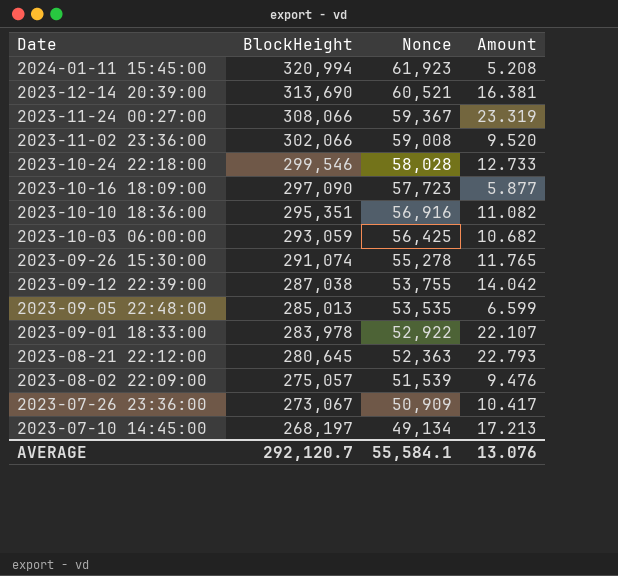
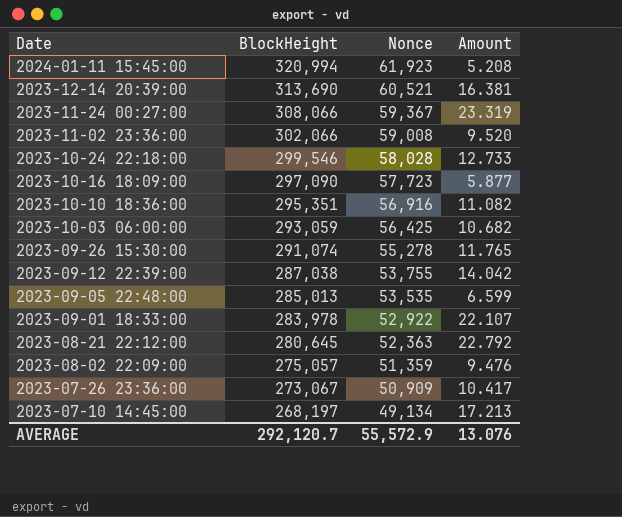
2023-08-21 22:12:00 | Amount: 22.793 -> 22.792
2023-08-02 22:09:00 | Nonce: 51,539 -> 51,359
AVERAGE | Nonce: 55,584.1 -> 55,572.9

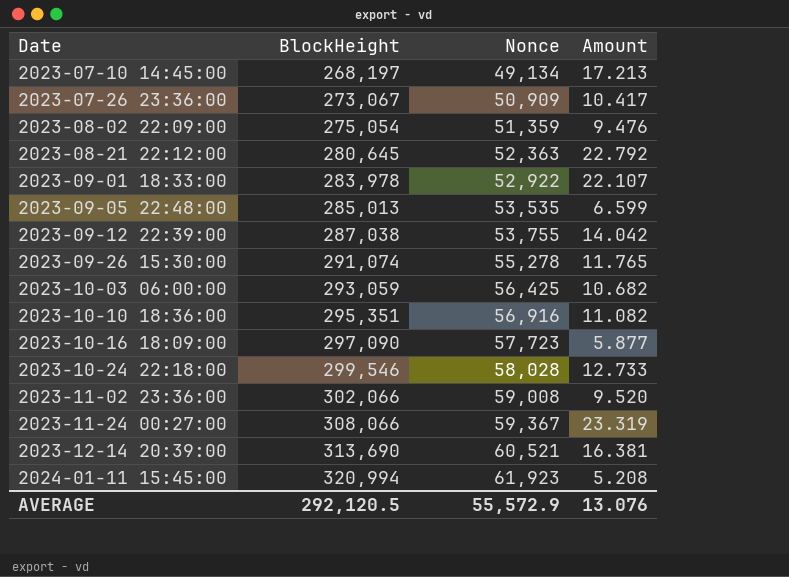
row order: Date descending -> Date ascending
2023-08-02 22:09:00 | BlockHeight: 275,057 -> 275,054
AVERAGE | BlockHeight: 292,120.7 -> 292,120.5

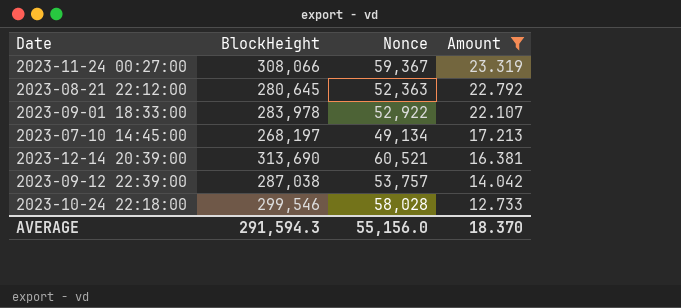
filter: none -> Amount >= 12.733
row order: Date ascending -> Amount descending
2023-09-12 22:39:00 | Nonce: 53,755 -> 53,757
AVERAGE | BlockHeight: 292,120.5 -> 291,594.3
AVERAGE | Nonce: 55,572.9 -> 55,156.0
AVERAGE | Amount: 13.076 -> 18.370

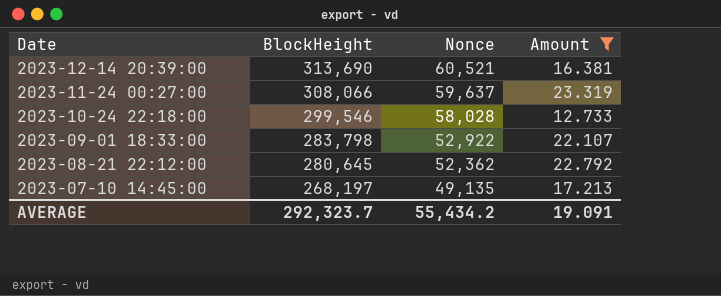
row order: Amount descending -> Date descending
row 2023-09-12 22:39:00: 287,038 | 53,757 | 14.042 -> none
2023-11-24 00:27:00 | Nonce: 59,367 -> 59,637
2023-09-01 18:33:00 | BlockHeight: 283,978 -> 283,798
2023-08-21 22:12:00 | Nonce: 52,363 -> 52,362
2023-07-10 14:45:00 | Nonce: 49,134 -> 49,135
AVERAGE | BlockHeight: 291,594.3 -> 292,323.7
AVERAGE | Nonce: 55,156.0 -> 55,434.2
AVERAGE | Amount: 18.370 -> 19.091

